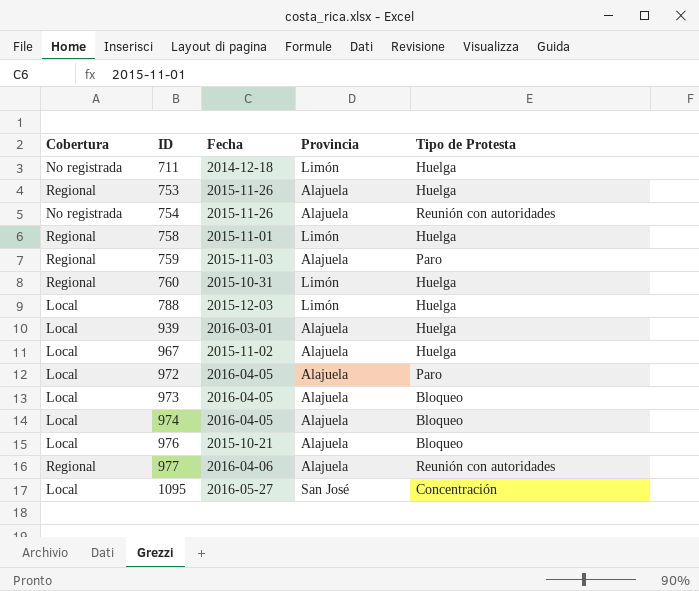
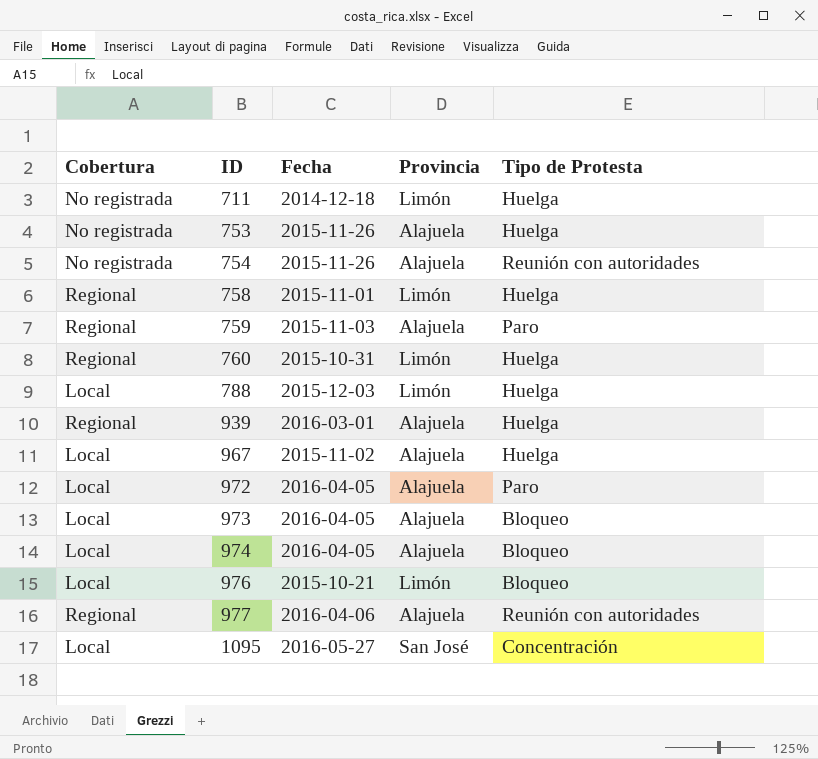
753 | Cobertura: Regional -> No registrada
939 | Cobertura: Local -> Regional
976 | Provincia: Alajuela -> Limón

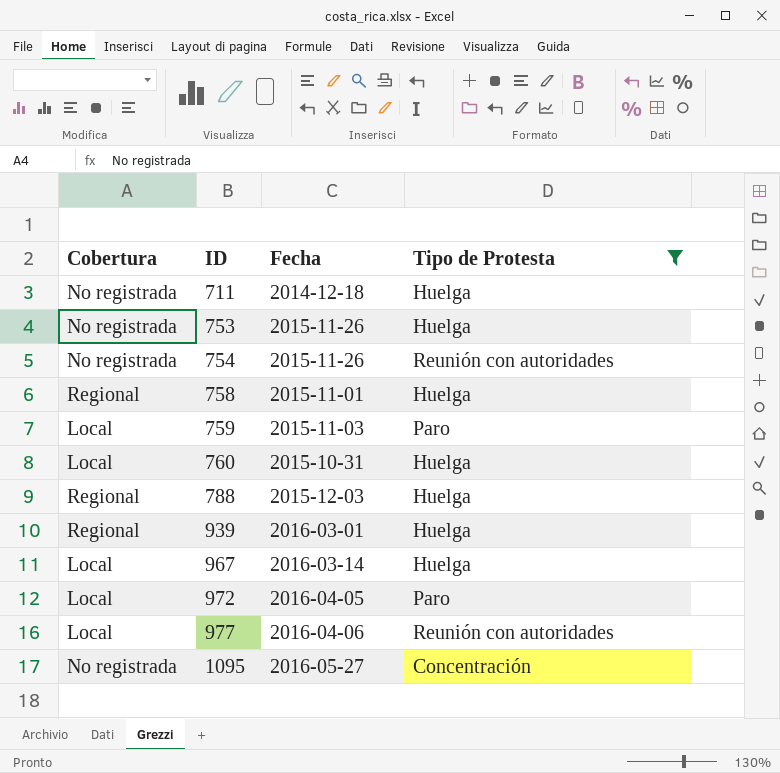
filter: none -> Tipo de Protesta != Bloqueo
column Provincia | position: 4 -> none
759 | Cobertura: Regional -> Local
760 | Cobertura: Regional -> Local
788 | Cobertura: Local -> Regional
967 | Fecha: 2015-11-02 -> 2016-03-14
977 | Cobertura: Regional -> Local
1095 | Cobertura: Local -> No registrada

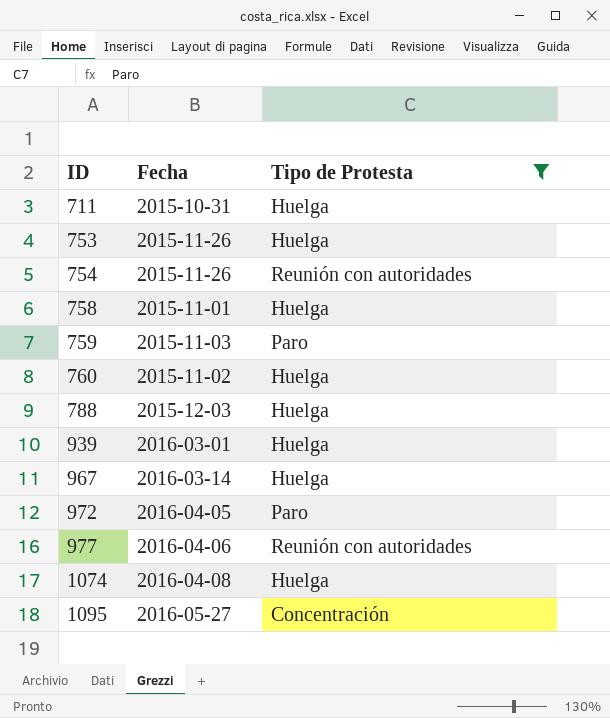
column Cobertura | position: 1 -> none
711 | Fecha: 2014-12-18 -> 2015-10-31
760 | Fecha: 2015-10-31 -> 2015-11-02
row 1074: none -> 2016-04-08 | Huelga

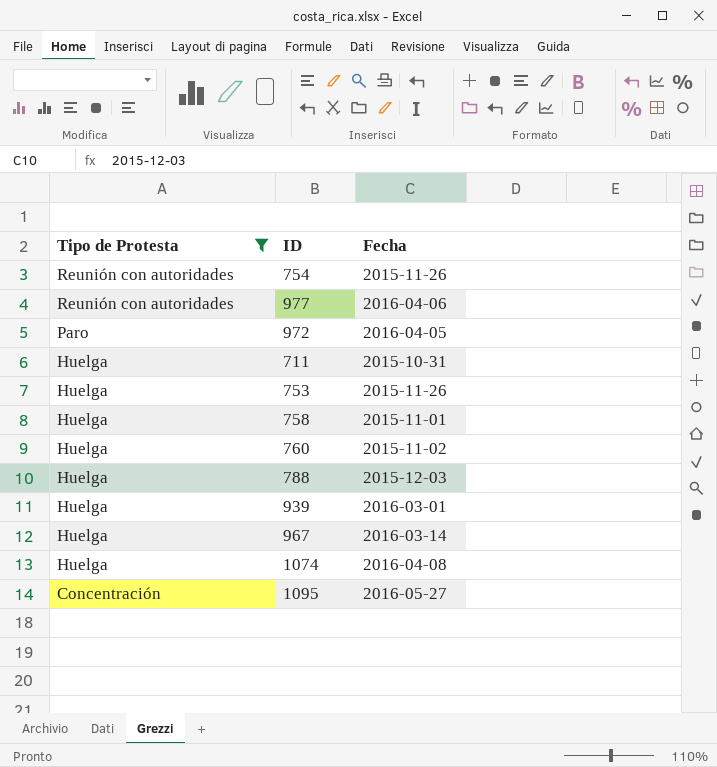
row order: ID ascending -> Tipo de Protesta descending
column Tipo de Protesta | position: 3 -> 1
row 759: 2015-11-03 | Paro -> none

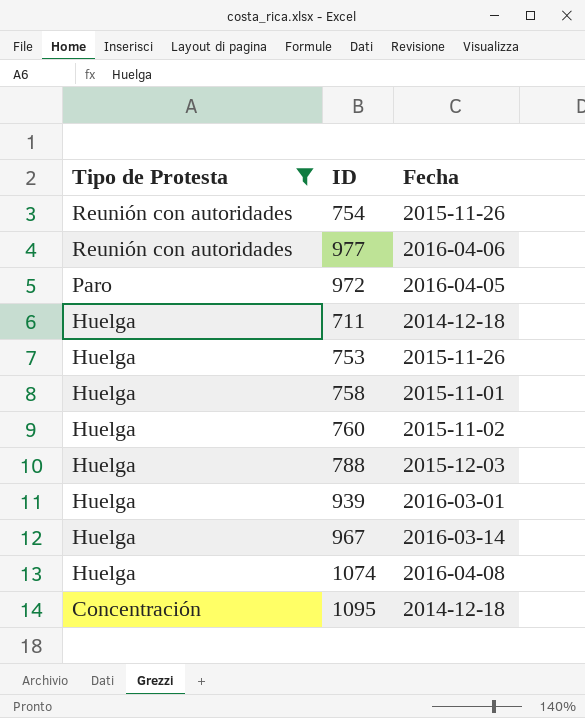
711 | Fecha: 2015-10-31 -> 2014-12-18
1095 | Fecha: 2016-05-27 -> 2014-12-18

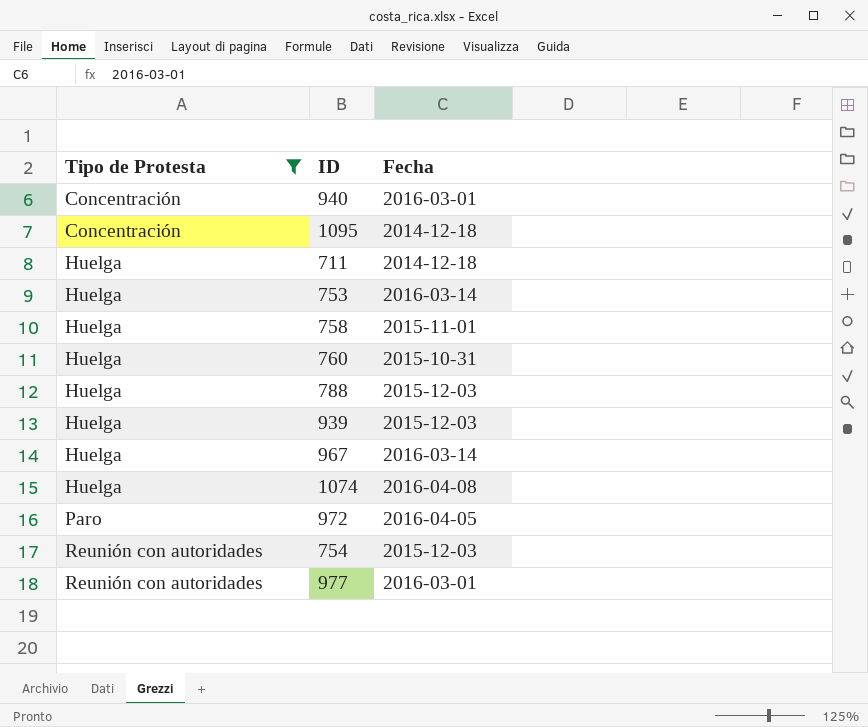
row order: Tipo de Protesta descending -> Tipo de Protesta ascending
row 940: none -> Concentración | 2016-03-01
753 | Fecha: 2015-11-26 -> 2016-03-14
760 | Fecha: 2015-11-02 -> 2015-10-31
939 | Fecha: 2016-03-01 -> 2015-12-03
754 | Fecha: 2015-11-26 -> 2015-12-03
977 | Fecha: 2016-04-06 -> 2016-03-01

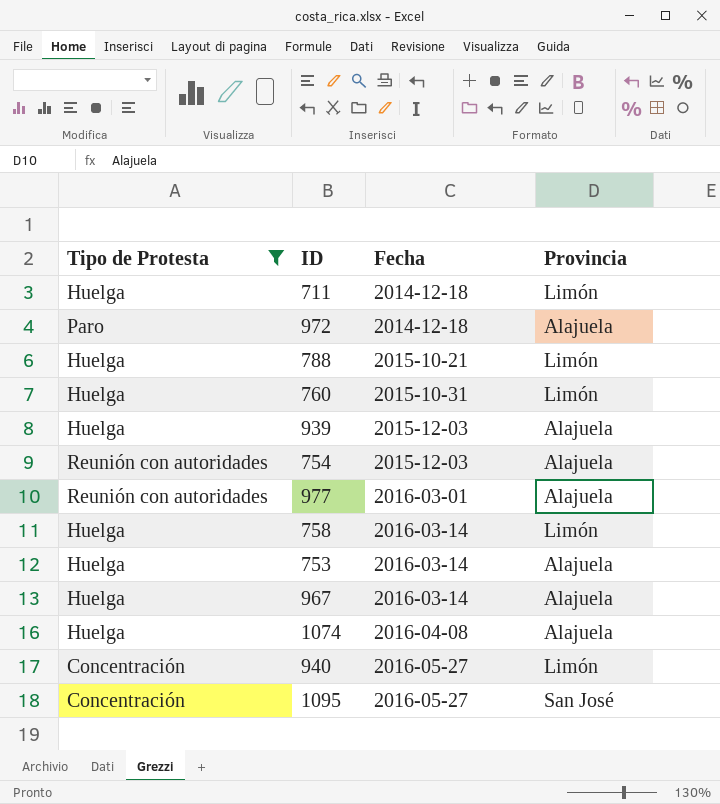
row order: Tipo de Protesta ascending -> Fecha ascending
column Provincia | position: none -> 4
972 | Fecha: 2016-04-05 -> 2014-12-18
788 | Fecha: 2015-12-03 -> 2015-10-21
758 | Fecha: 2015-11-01 -> 2016-03-14
940 | Fecha: 2016-03-01 -> 2016-05-27
1095 | Fecha: 2014-12-18 -> 2016-05-27

